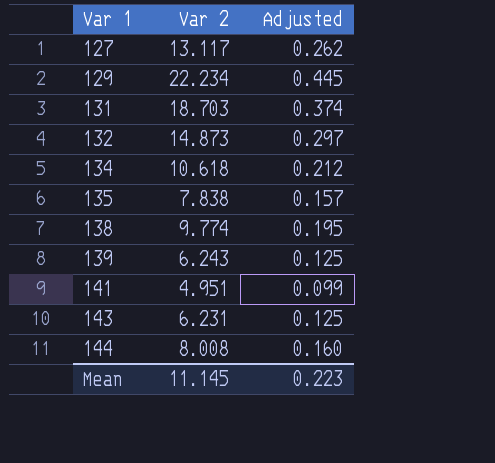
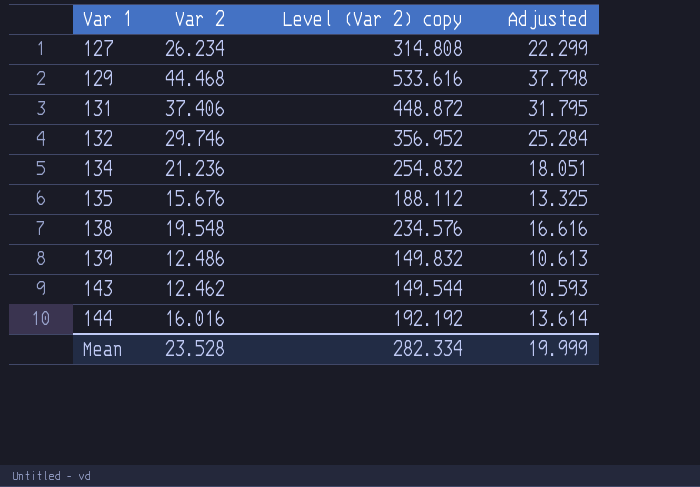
column Level (Var 2) copy | formula: none -> [Var 2] * 12
column Adjusted | formula: [Var 2] * 0.02 -> [Var 2] * 0.85
row 141: 4.951 | 0.099 -> none
127 | Var 2: 13.117 -> 26.234
129 | Var 2: 22.234 -> 44.468
131 | Var 2: 18.703 -> 37.406
132 | Var 2: 14.873 -> 29.746
134 | Var 2: 10.618 -> 21.236
135 | Var 2: 7.838 -> 15.676
138 | Var 2: 9.774 -> 19.548
139 | Var 2: 6.243 -> 12.486
143 | Var 2: 6.231 -> 12.462
144 | Var 2: 8.008 -> 16.016
Mean | Var 2: 11.145 -> 23.528
Mean | Adjusted: 0.223 -> 19.999

